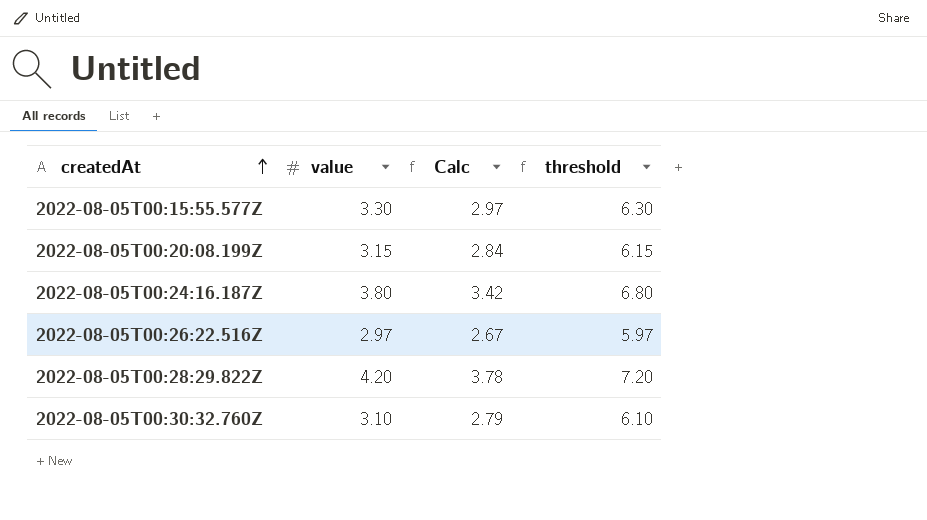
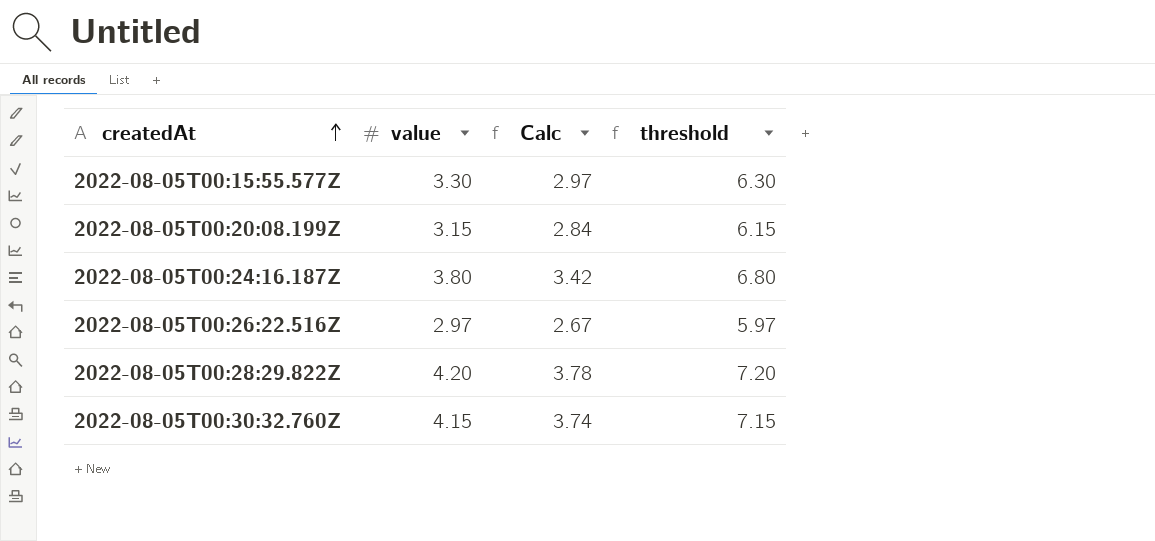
2022-08-05T00:30:32.760Z | value: 3.10 -> 4.15
2022-08-05T00:30:32.760Z | Calc: 2.79 -> 3.74
2022-08-05T00:30:32.760Z | threshold: 6.10 -> 7.15

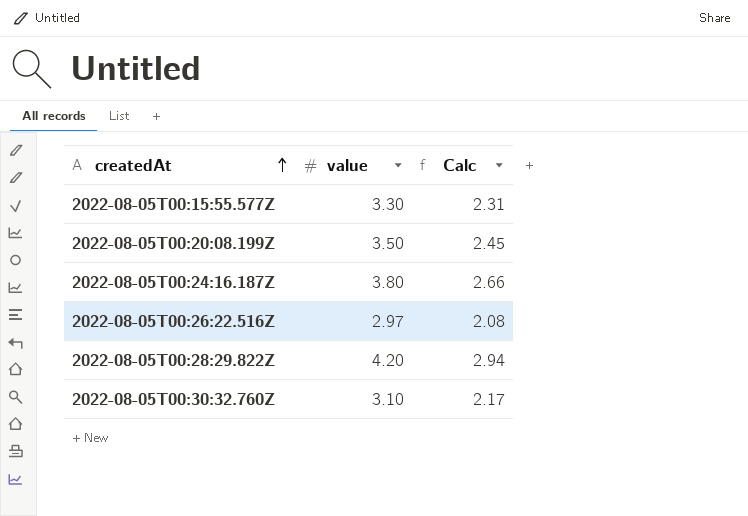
column threshold | formula: [value] + 3 -> none
column Calc | formula: [value] * 0.9 -> [value] * 0.7
2022-08-05T00:20:08.199Z | value: 3.15 -> 3.50
2022-08-05T00:30:32.760Z | value: 4.15 -> 3.10

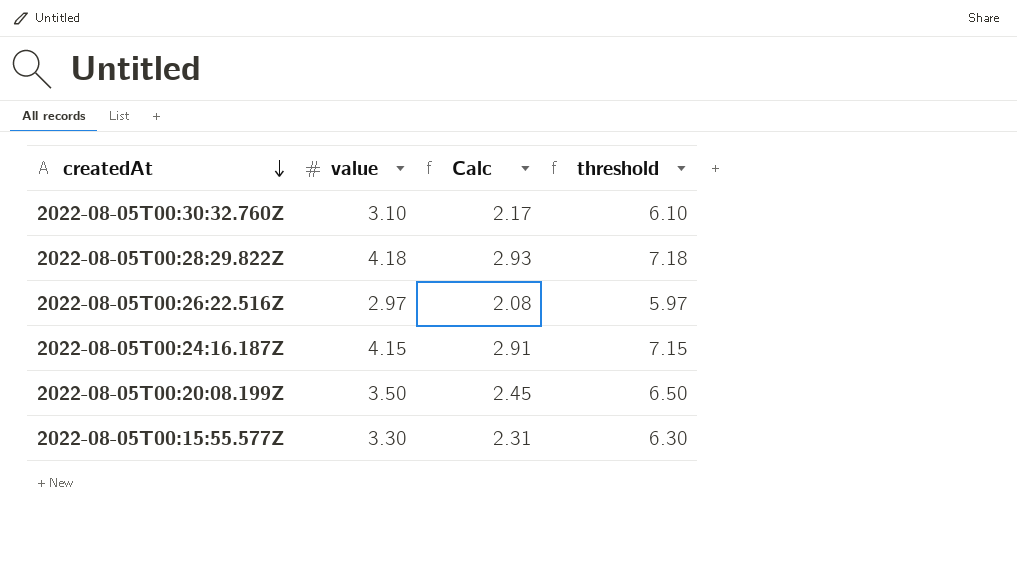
row order: createdAt ascending -> createdAt descending
column threshold | formula: none -> [value] + 3
2022-08-05T00:28:29.822Z | value: 4.20 -> 4.18
2022-08-05T00:28:29.822Z | Calc: 2.94 -> 2.93
2022-08-05T00:24:16.187Z | value: 3.80 -> 4.15
2022-08-05T00:24:16.187Z | Calc: 2.66 -> 2.91

